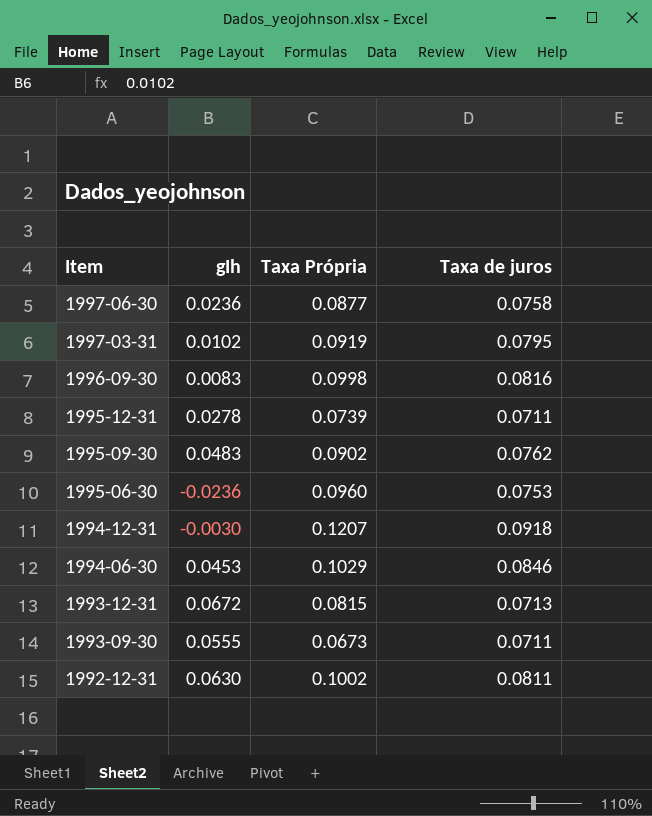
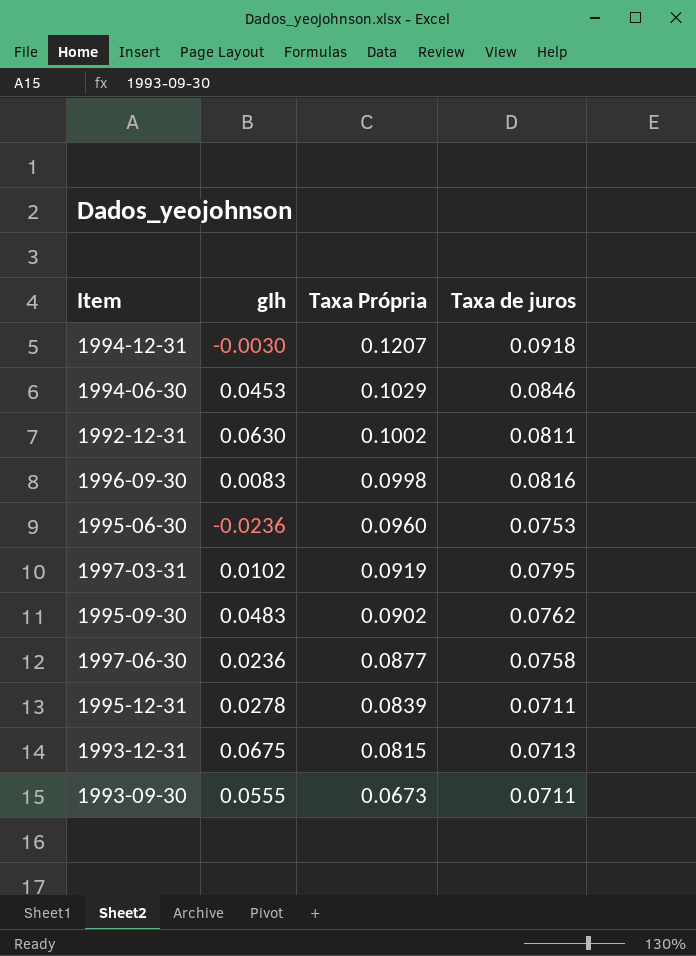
row order: Item descending -> Taxa Própria descending
1995-12-31 | Taxa Própria: 0.0739 -> 0.0839
1993-12-31 | gIh: 0.0672 -> 0.0675

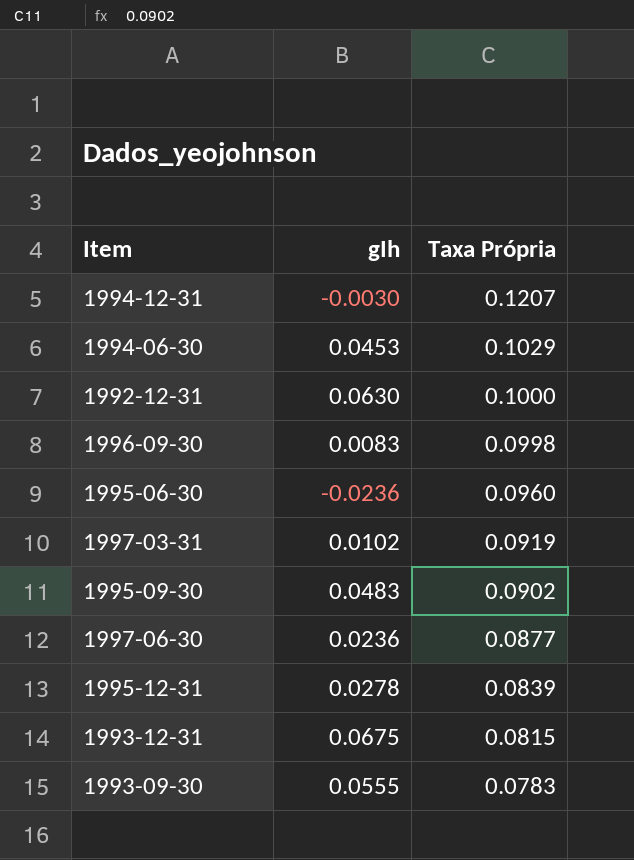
column Taxa de juros | position: 4 -> none
1992-12-31 | Taxa Própria: 0.1002 -> 0.1000
1993-09-30 | Taxa Própria: 0.0673 -> 0.0783

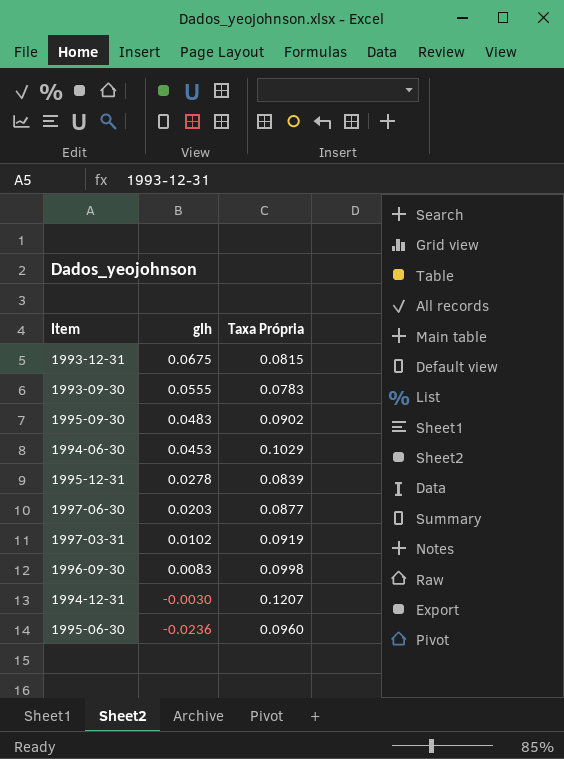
row order: Taxa Própria descending -> gIh descending
row 1992-12-31: 0.0630 | 0.1000 -> none
1997-06-30 | gIh: 0.0236 -> 0.0203

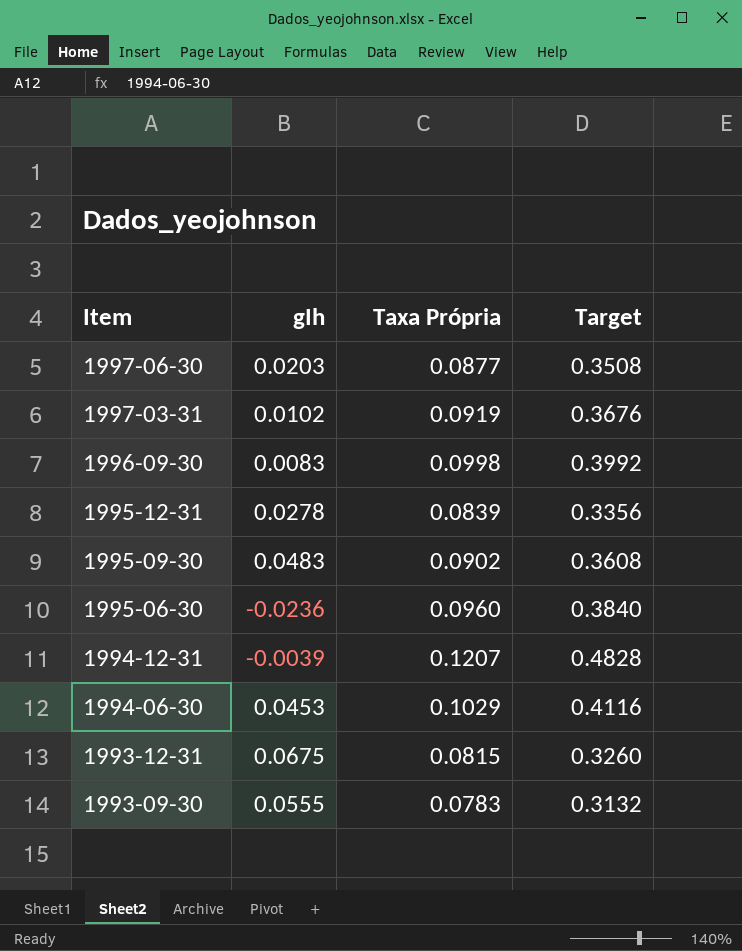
row order: gIh descending -> Item descending
column Target | formula: none -> [Taxa Própria] * 4
1994-12-31 | gIh: -0.0030 -> -0.0039

